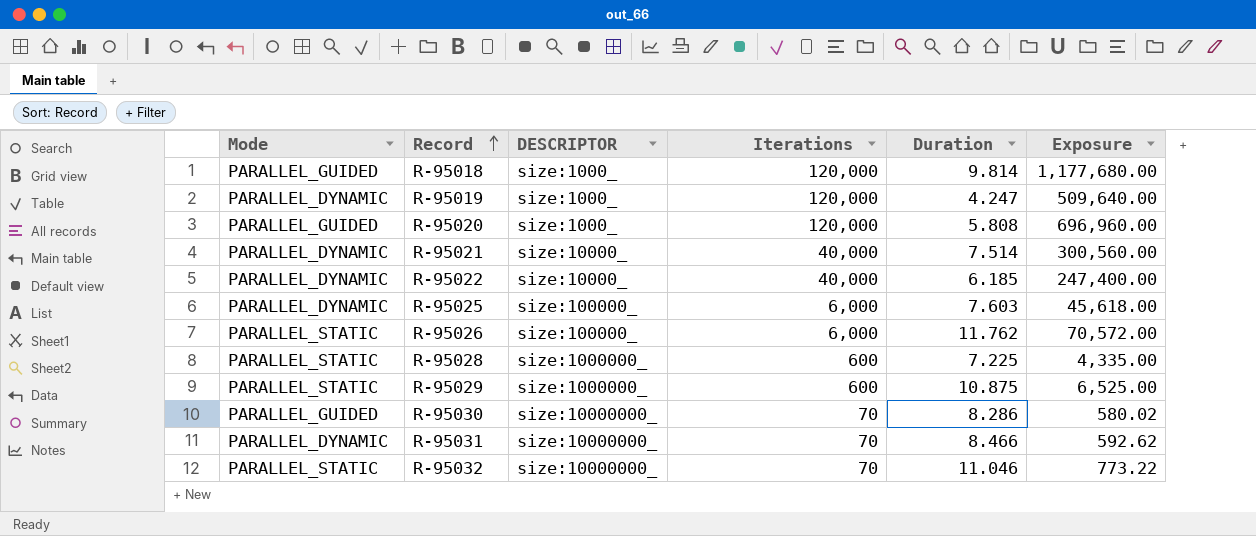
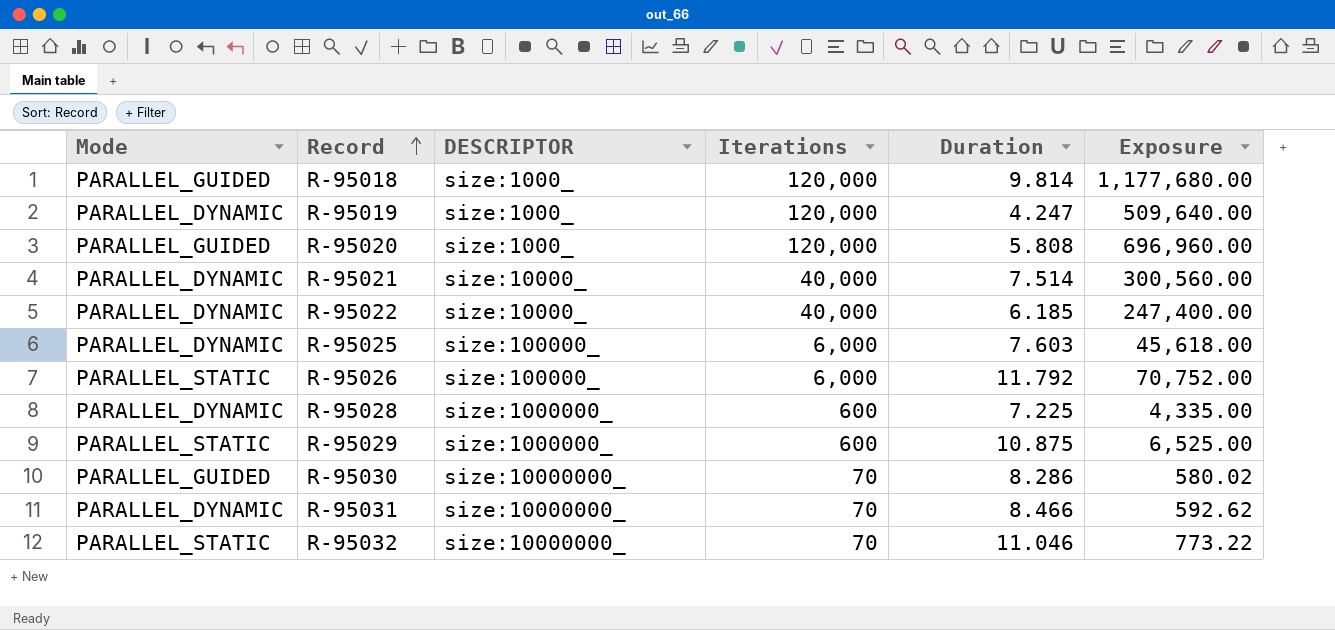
R-95026 | Duration: 11.762 -> 11.792
R-95026 | Exposure: 70,572.00 -> 70,752.00
R-95028 | Mode: PARALLEL_STATIC -> PARALLEL_DYNAMIC

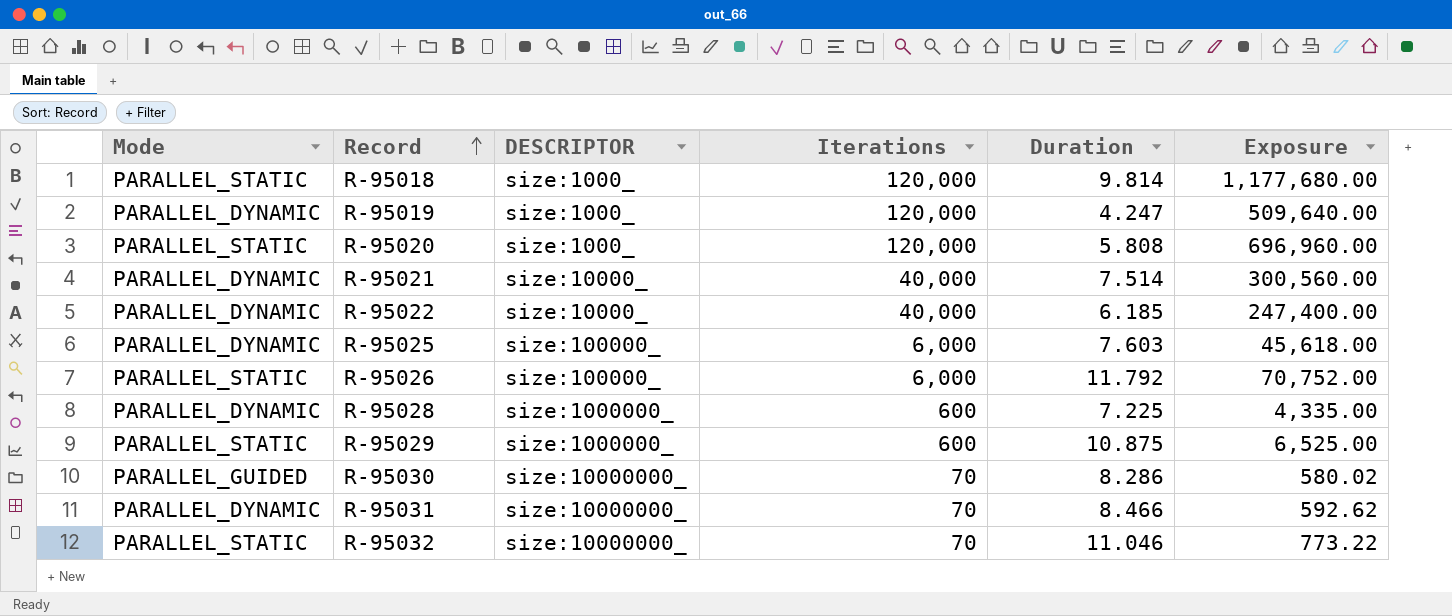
R-95018 | Mode: PARALLEL_GUIDED -> PARALLEL_STATIC
R-95020 | Mode: PARALLEL_GUIDED -> PARALLEL_STATIC

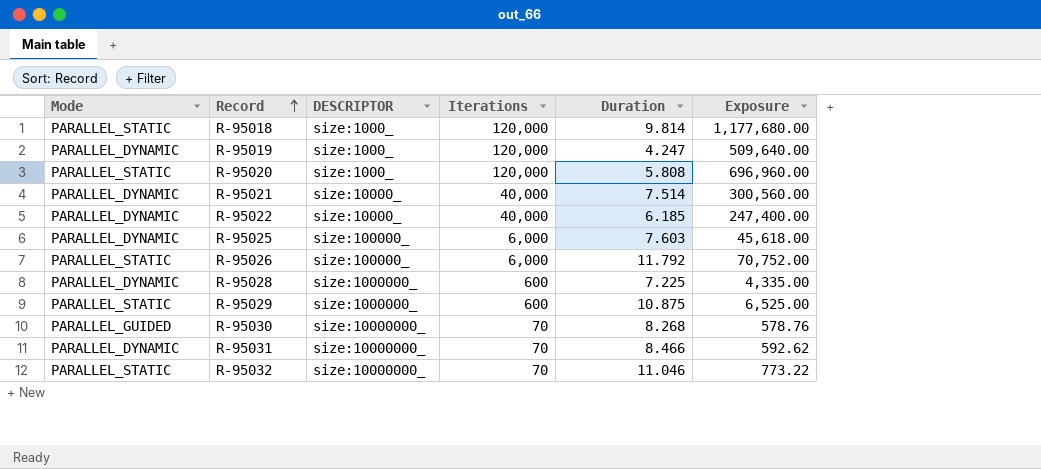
R-95030 | Duration: 8.286 -> 8.268
R-95030 | Exposure: 580.02 -> 578.76

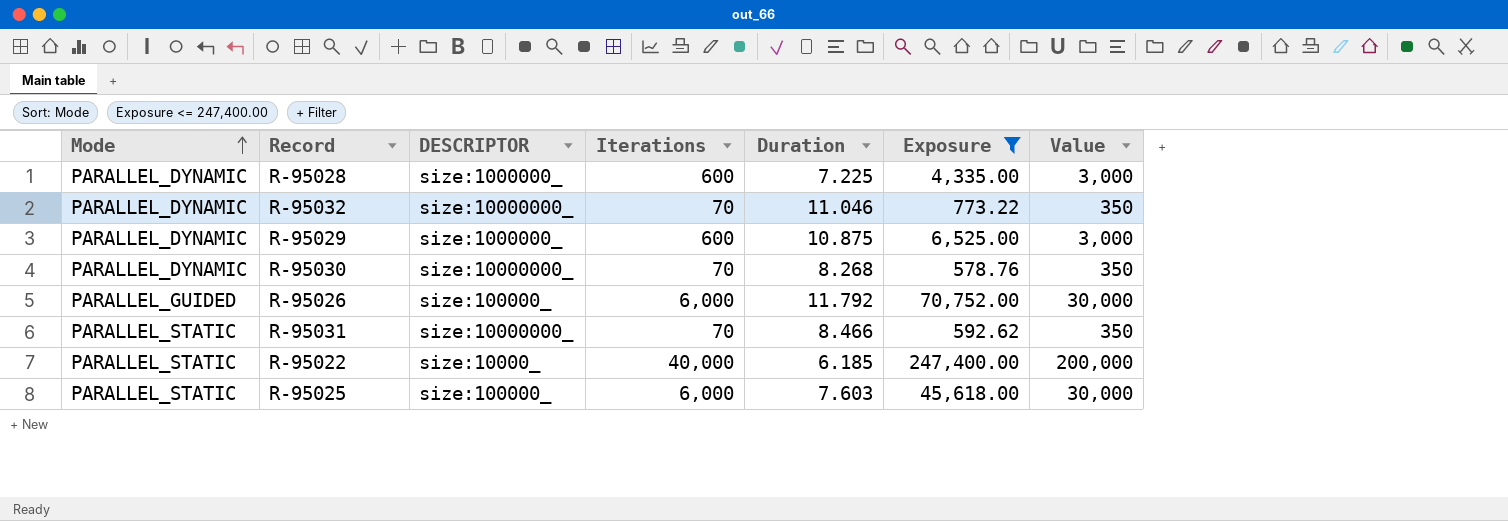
filter: none -> Exposure <= 247,400.00
row order: Record ascending -> Mode ascending
column Value | formula: none -> [Iterations] * 5
R-95032 | Mode: PARALLEL_STATIC -> PARALLEL_DYNAMIC
R-95029 | Mode: PARALLEL_STATIC -> PARALLEL_DYNAMIC
R-95030 | Mode: PARALLEL_GUIDED -> PARALLEL_DYNAMIC
R-95026 | Mode: PARALLEL_STATIC -> PARALLEL_GUIDED
R-95031 | Mode: PARALLEL_DYNAMIC -> PARALLEL_STATIC
R-95022 | Mode: PARALLEL_DYNAMIC -> PARALLEL_STATIC
R-95025 | Mode: PARALLEL_DYNAMIC -> PARALLEL_STATIC

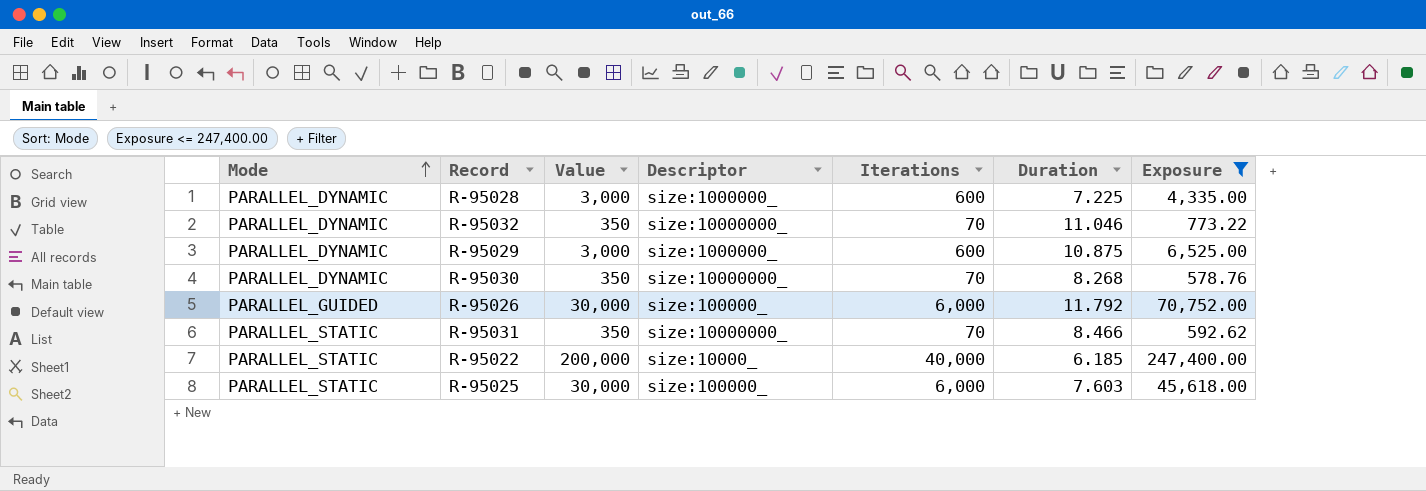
column Value | position: 7 -> 3
column name: DESCRIPTOR -> Descriptor

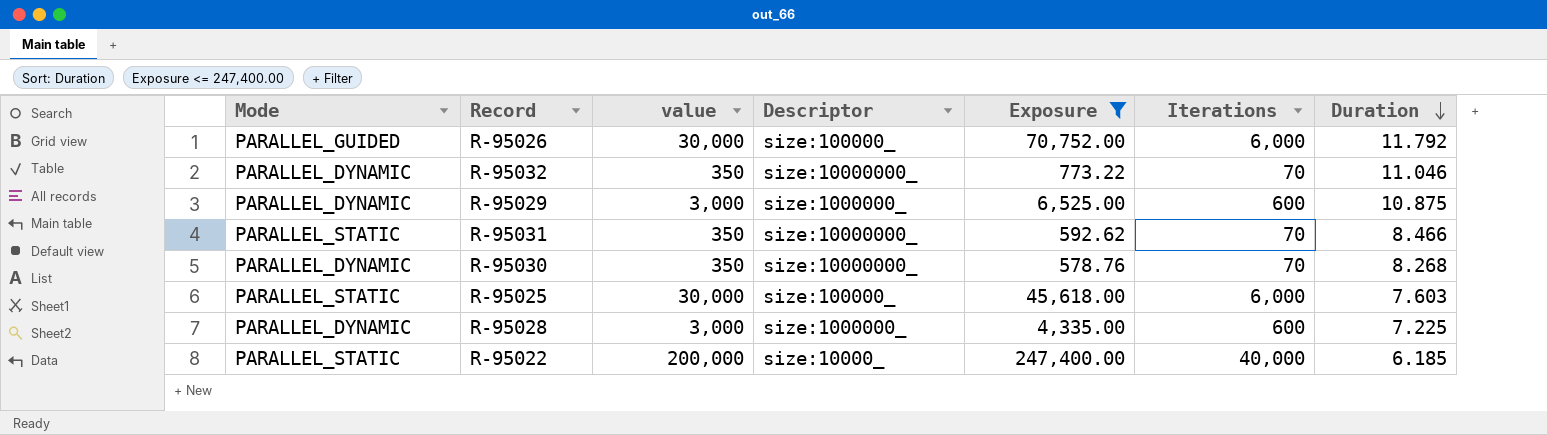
row order: Mode ascending -> Duration descending
column name: Value -> value
column Exposure | position: 7 -> 5

